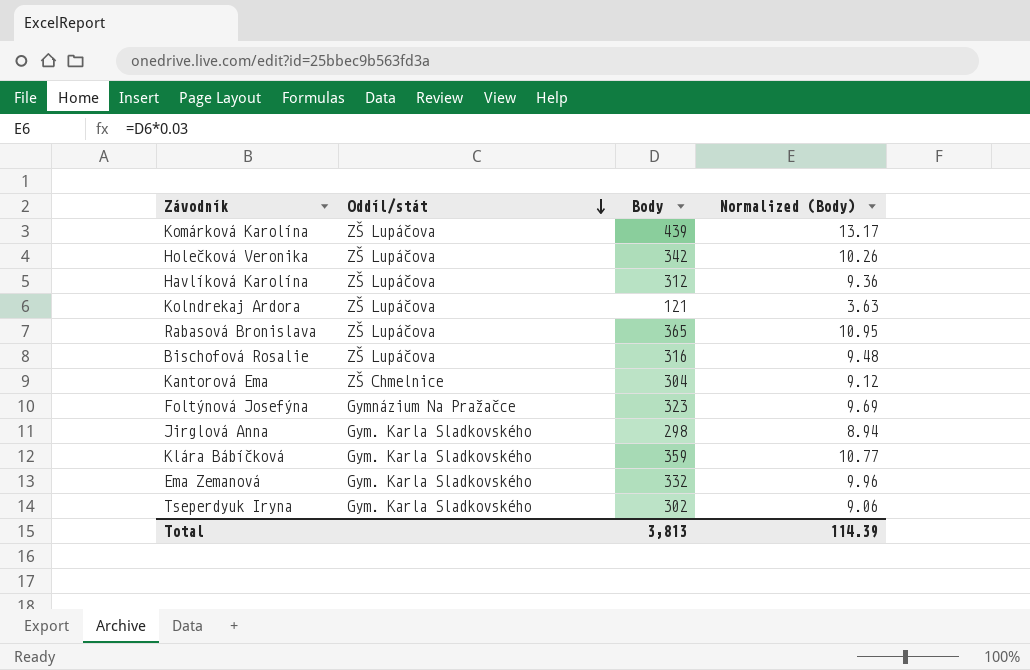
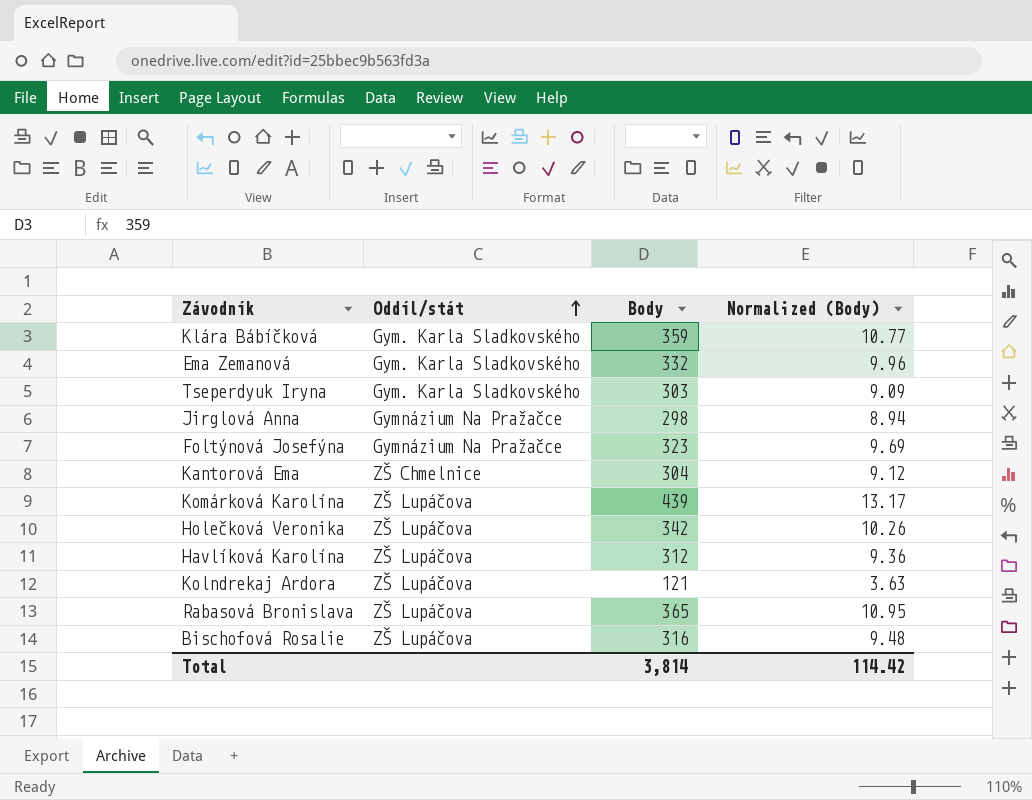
row order: Oddíl/stát descending -> Oddíl/stát ascending
Tseperdyuk Iryna | Body: 302 -> 303
Tseperdyuk Iryna | Normalized (Body): 9.06 -> 9.09
Jirglová Anna | Oddíl/stát: Gym. Karla Sladkovského -> Gymnázium Na Pražačce
Total | Body: 3,813 -> 3,814
Total | Normalized (Body): 114.39 -> 114.42

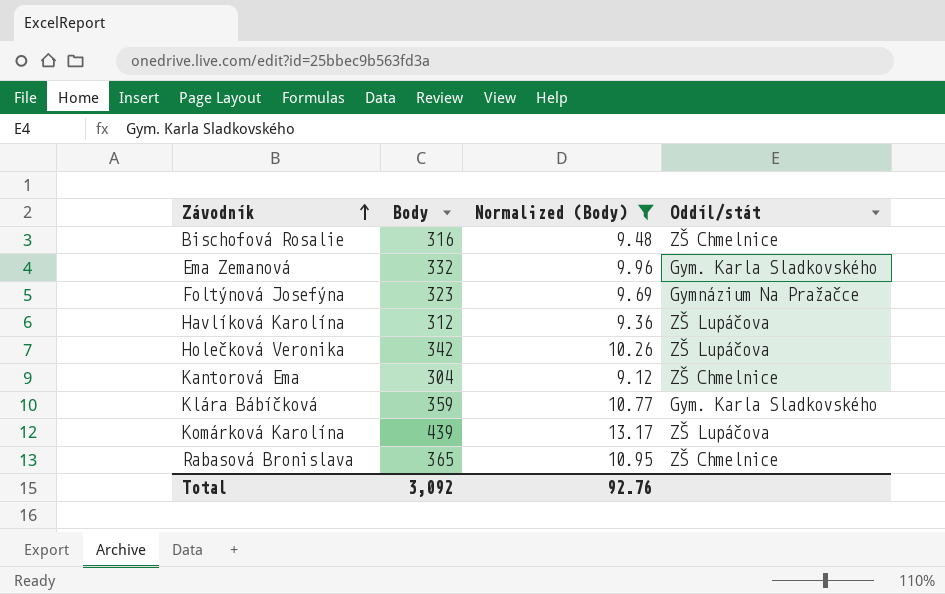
filter: none -> Normalized (Body) >= 9.12
row order: Oddíl/stát ascending -> Závodník ascending
column Oddíl/stát | position: 2 -> 4
Bischofová Rosalie | Oddíl/stát: ZŠ Lupáčova -> ZŠ Chmelnice
Rabasová Bronislava | Oddíl/stát: ZŠ Lupáčova -> ZŠ Chmelnice
Total | Body: 3,814 -> 3,092
Total | Normalized (Body): 114.42 -> 92.76

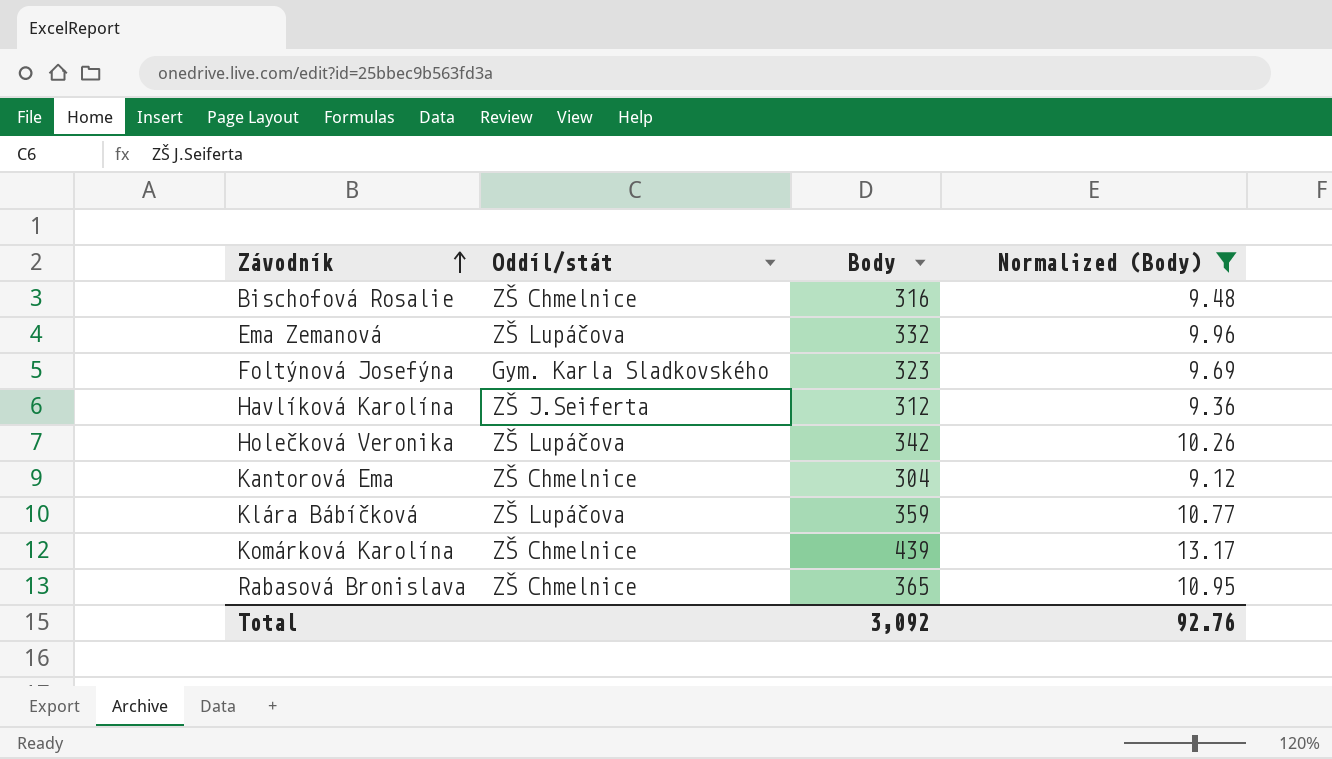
column Oddíl/stát | position: 4 -> 2
Ema Zemanová | Oddíl/stát: Gym. Karla Sladkovského -> ZŠ Lupáčova
Foltýnová Josefýna | Oddíl/stát: Gymnázium Na Pražačce -> Gym. Karla Sladkovského
Havlíková Karolína | Oddíl/stát: ZŠ Lupáčova -> ZŠ J.Seiferta
Klára Bábíčková | Oddíl/stát: Gym. Karla Sladkovského -> ZŠ Lupáčova
Komárková Karolína | Oddíl/stát: ZŠ Lupáčova -> ZŠ Chmelnice

